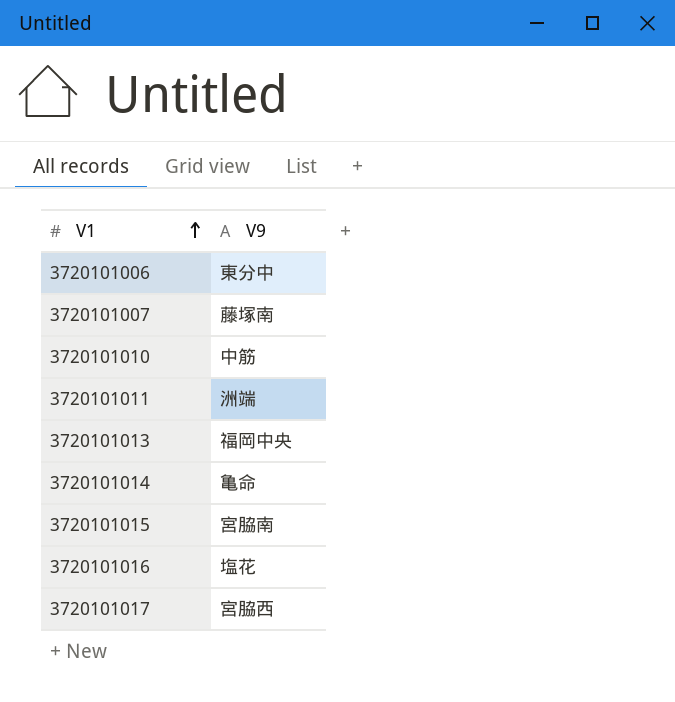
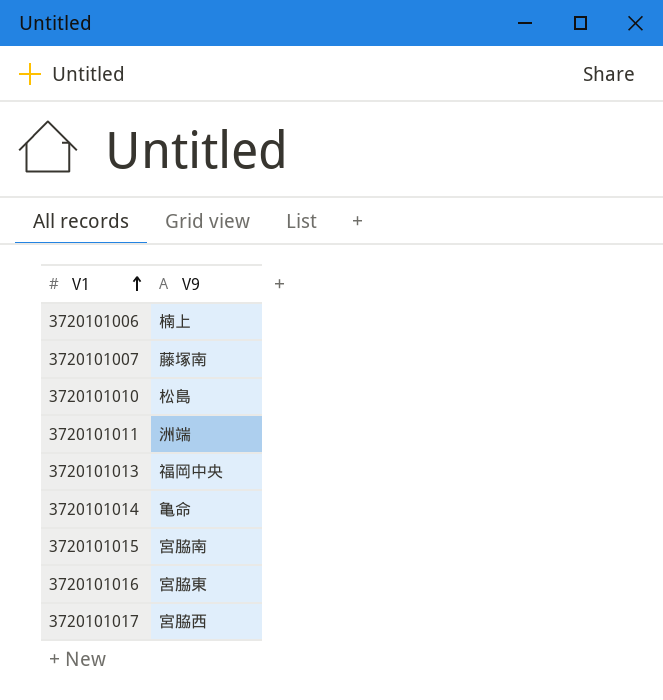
3720101006 | V9: 東分中 -> 楠上
3720101010 | V9: 中筋 -> 松島
3720101016 | V9: 塩花 -> 宮脇東

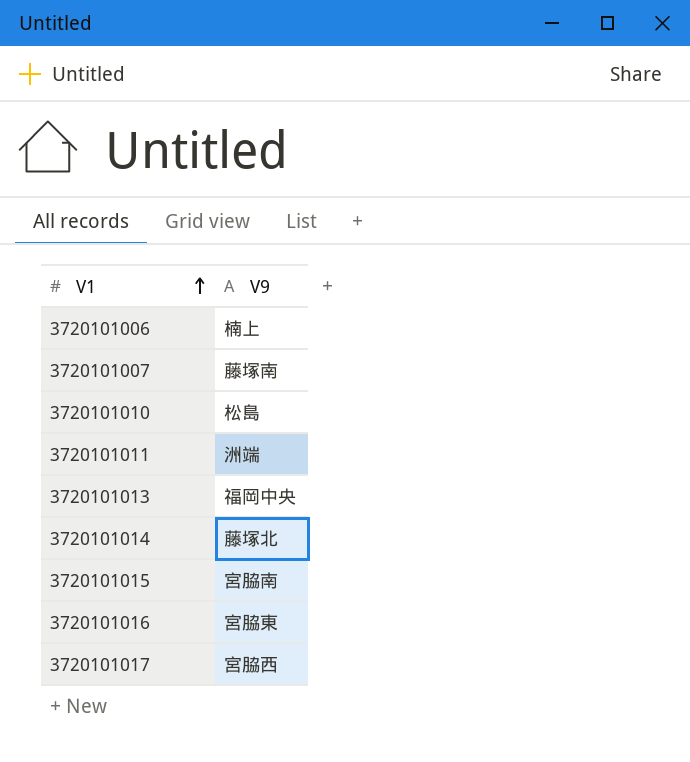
3720101014 | V9: 亀命 -> 藤塚北

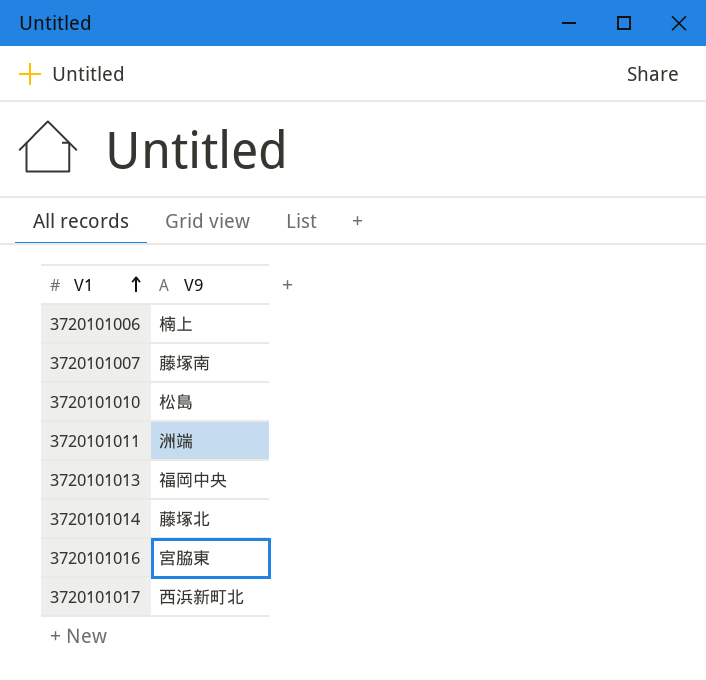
row 3720101015: 宮脇南 -> none
3720101017 | V9: 宮脇西 -> 西浜新町北

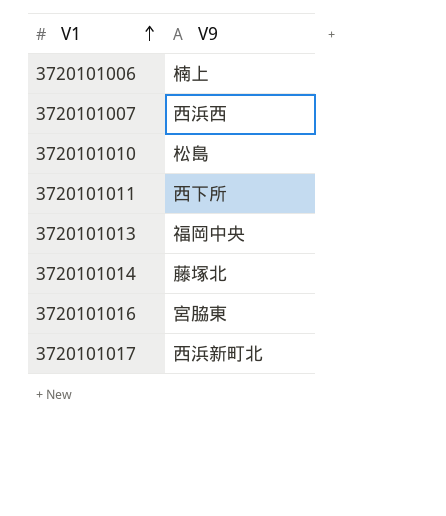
3720101007 | V9: 藤塚南 -> 西浜西
3720101011 | V9: 洲端 -> 西下所

